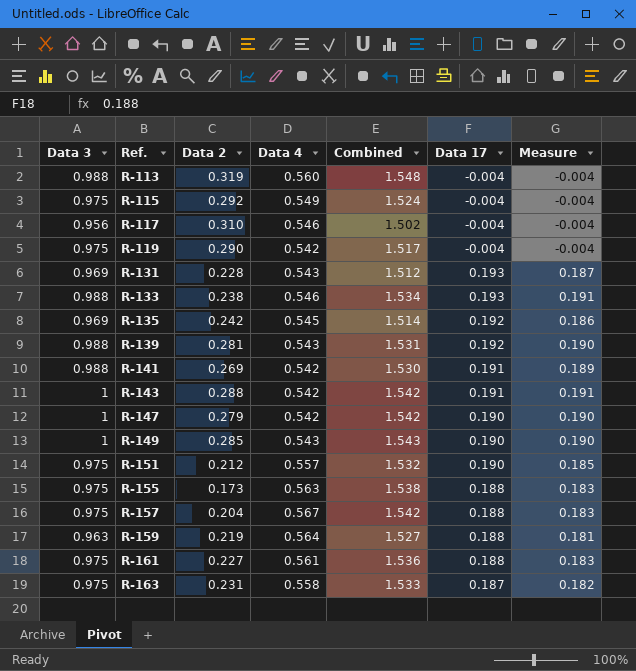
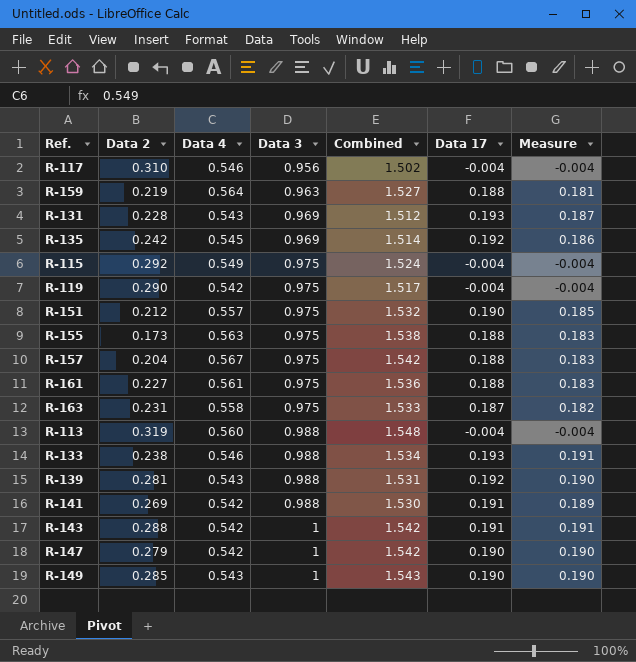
row order: Ref. ascending -> Data 3 ascending
column Data 3 | position: 1 -> 4

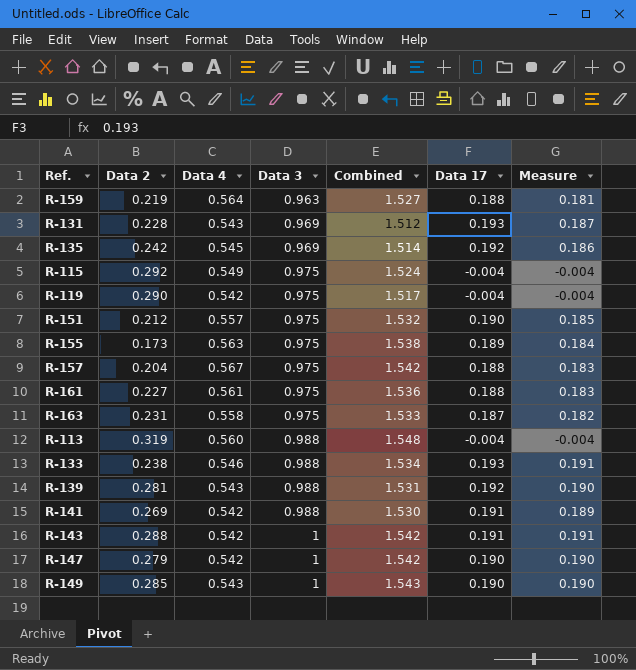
row R-117: 0.310 | 0.546 | 0.956 | 1.502 | -0.004 | -0.004 -> none
R-155 | Data 17: 0.188 -> 0.189
R-155 | Measure: 0.183 -> 0.184

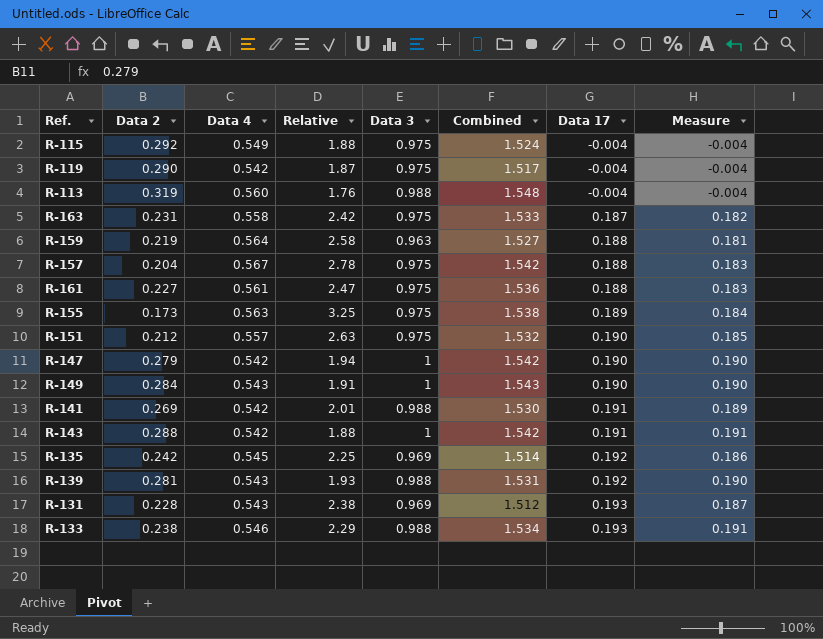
row order: Data 3 ascending -> Data 17 ascending
column Relative | formula: none -> [Data 4] / [Data 2]
R-149 | Data 2: 0.285 -> 0.284

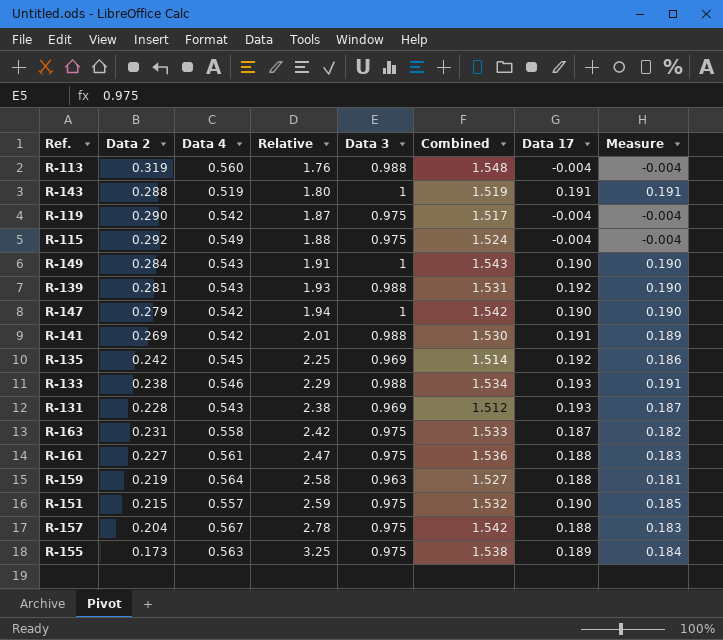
row order: Data 17 ascending -> Relative ascending
R-143 | Data 4: 0.542 -> 0.519
R-143 | Relative: 1.88 -> 1.80
R-143 | Combined: 1.542 -> 1.519
R-151 | Data 2: 0.212 -> 0.215
R-151 | Relative: 2.63 -> 2.59

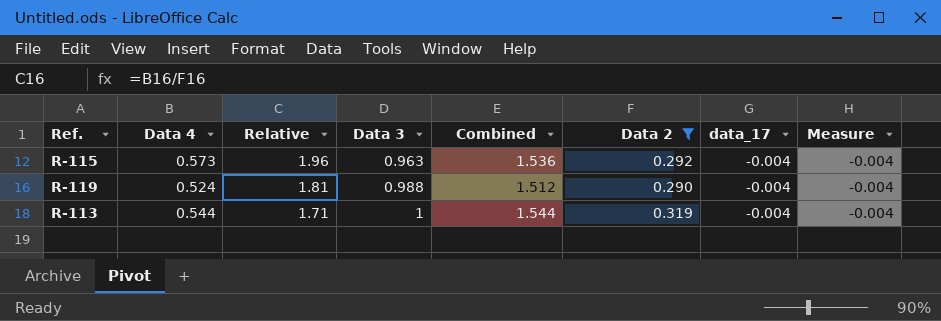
filter: none -> Data 2 >= 0.290
row order: Relative ascending -> Relative descending
column Data 2 | position: 2 -> 6
column name: Data 17 -> data_17
R-115 | Data 4: 0.549 -> 0.573
R-115 | Relative: 1.88 -> 1.96
R-115 | Data 3: 0.975 -> 0.963
R-115 | Combined: 1.524 -> 1.536
R-119 | Data 4: 0.542 -> 0.524
R-119 | Relative: 1.87 -> 1.81
R-119 | Data 3: 0.975 -> 0.988
R-119 | Combined: 1.517 -> 1.512
R-113 | Data 4: 0.560 -> 0.544
R-113 | Relative: 1.76 -> 1.71
R-113 | Data 3: 0.988 -> 1
R-113 | Combined: 1.548 -> 1.544

